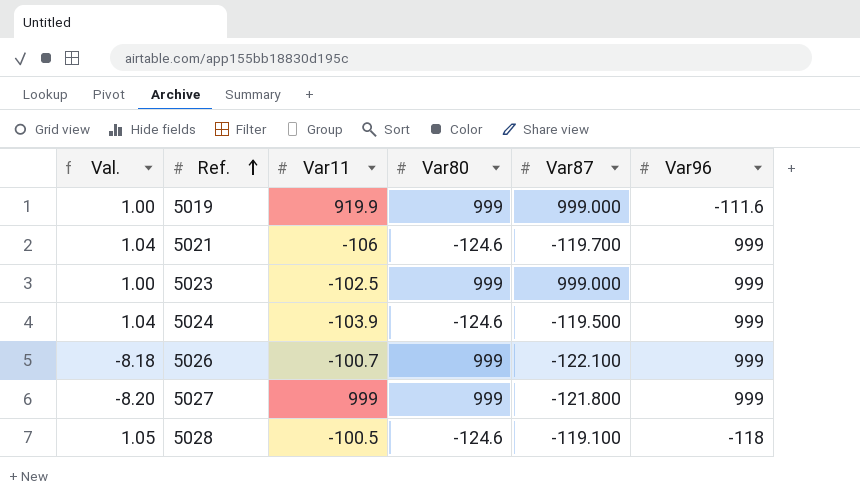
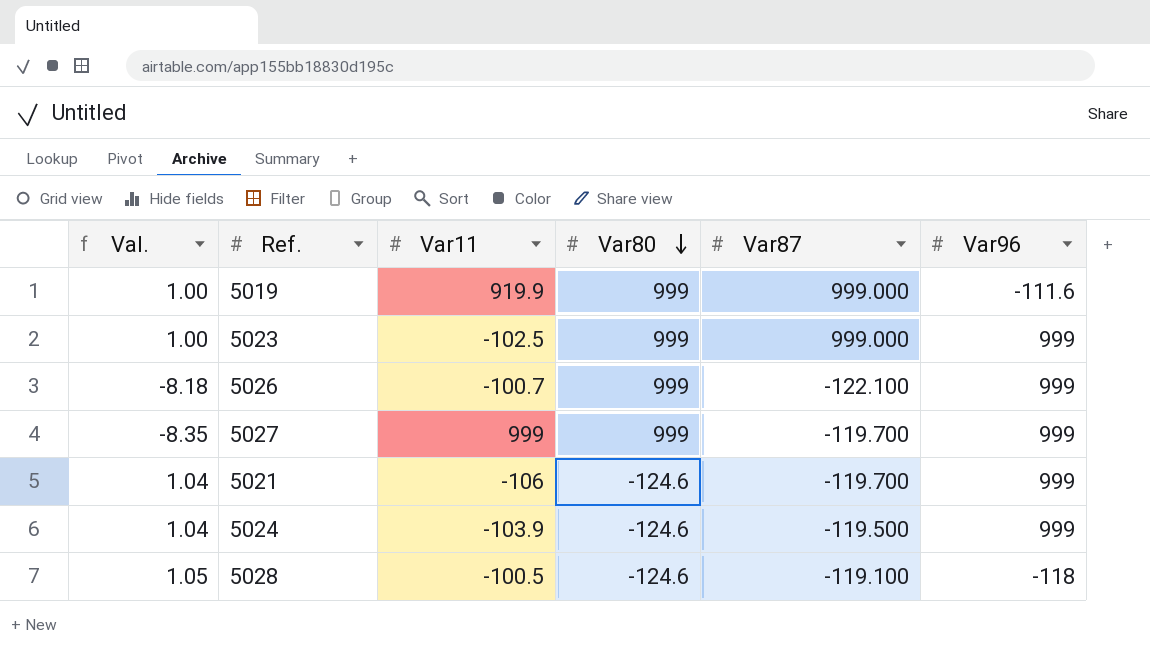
row order: Ref. ascending -> Var80 descending
5027 | Val.: -8.20 -> -8.35
5027 | Var87: -121.800 -> -119.700

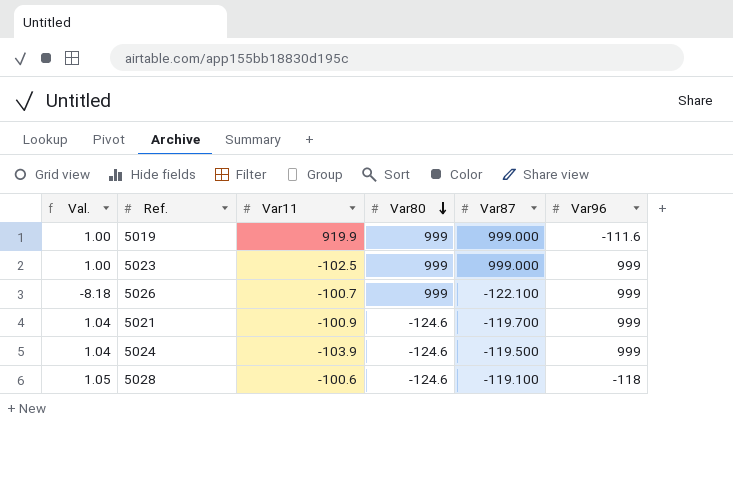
row 5027: -8.35 | 999 | 999 | -119.700 | 999 -> none
5021 | Var11: -106 -> -100.9
5028 | Var11: -100.5 -> -100.6

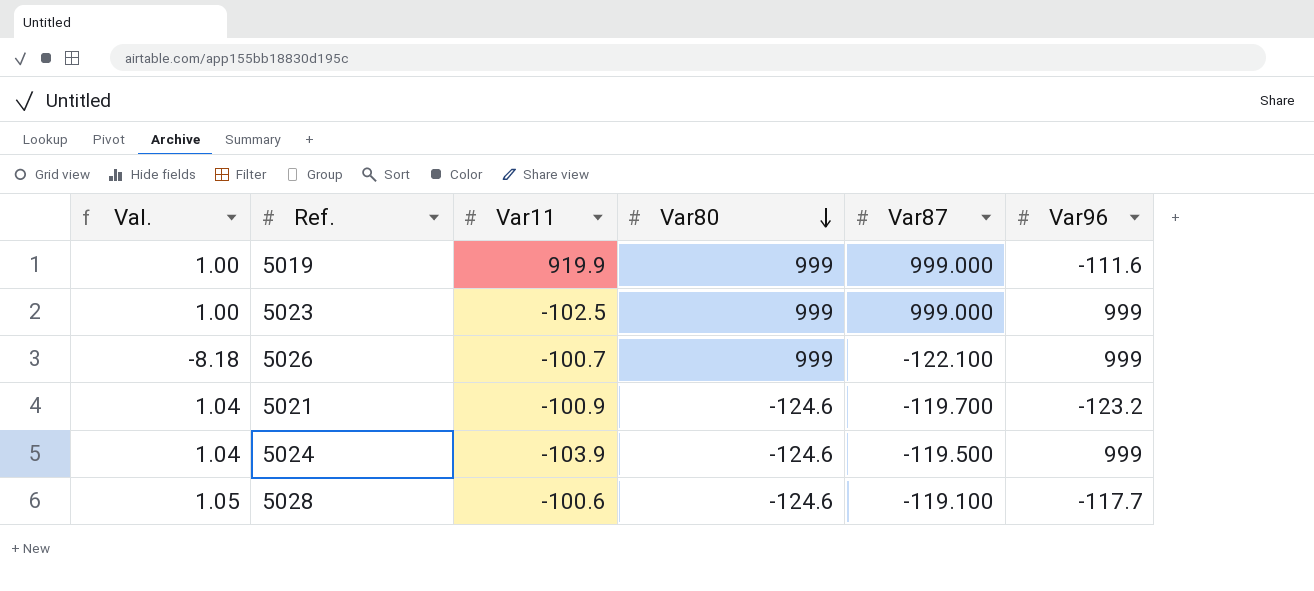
5021 | Var96: 999 -> -123.2
5028 | Var96: -118 -> -117.7

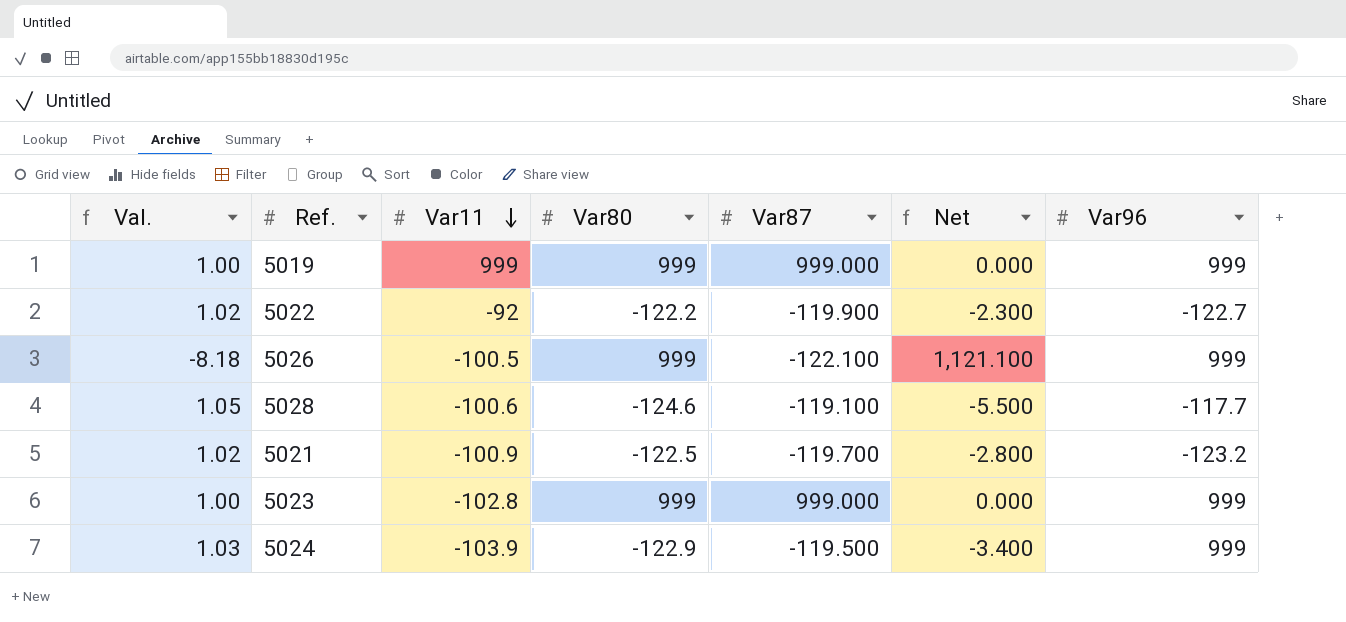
row order: Var80 descending -> Var11 descending
column Net | formula: none -> [Var80] - [Var87]
5019 | Var11: 919.9 -> 999
5019 | Var96: -111.6 -> 999
row 5022: none -> 1.02 | -92 | -122.2 | -119.900 | -2.300 | -122.7
5026 | Var11: -100.7 -> -100.5
5021 | Val.: 1.04 -> 1.02
5021 | Var80: -124.6 -> -122.5
5023 | Var11: -102.5 -> -102.8
5024 | Val.: 1.04 -> 1.03
5024 | Var80: -124.6 -> -122.9

